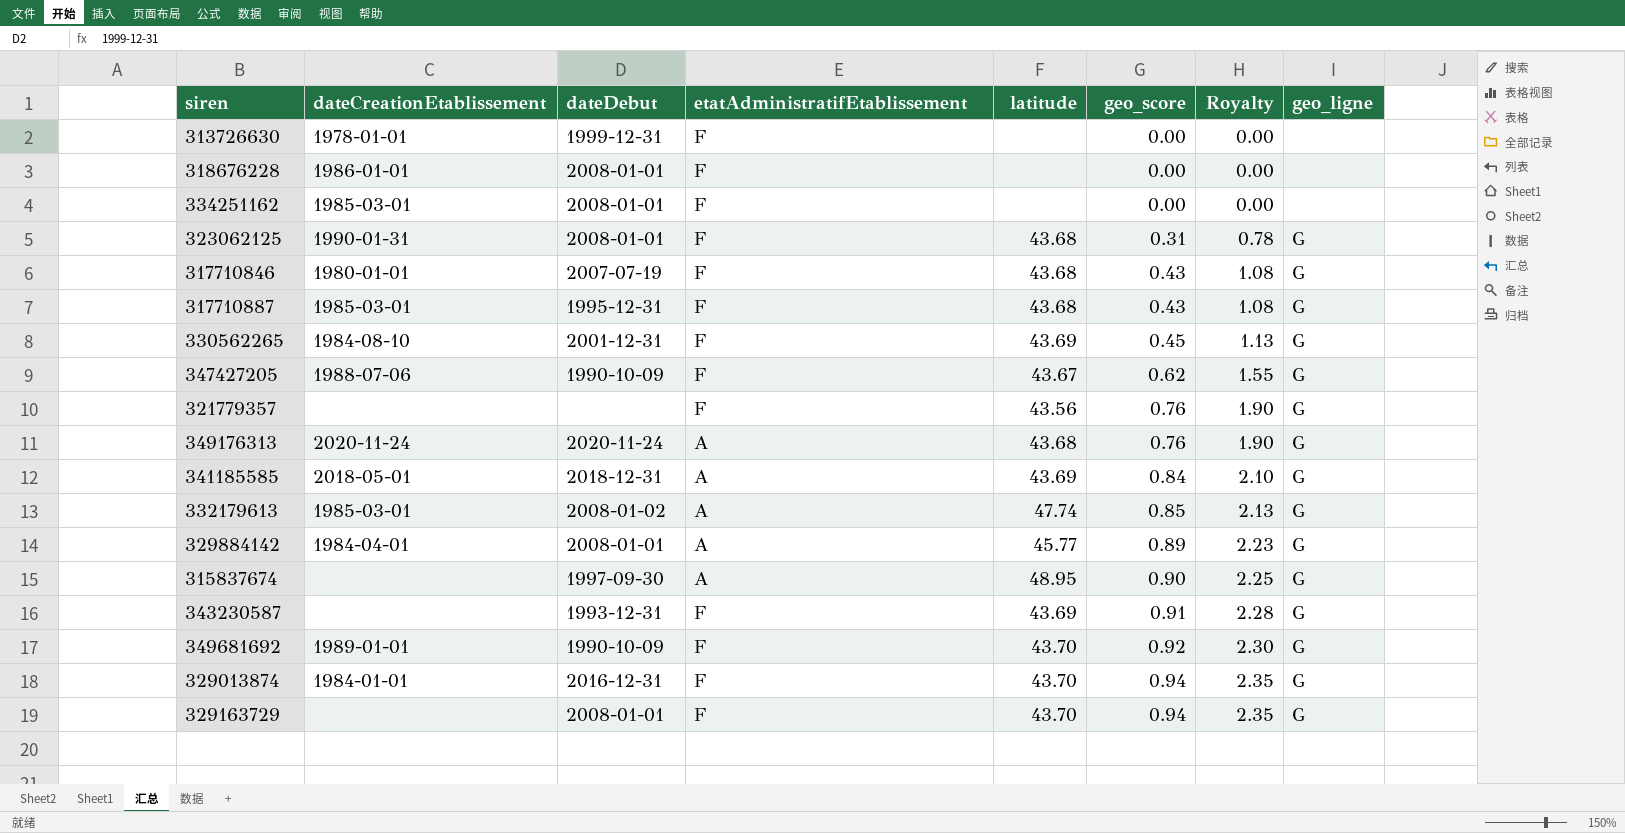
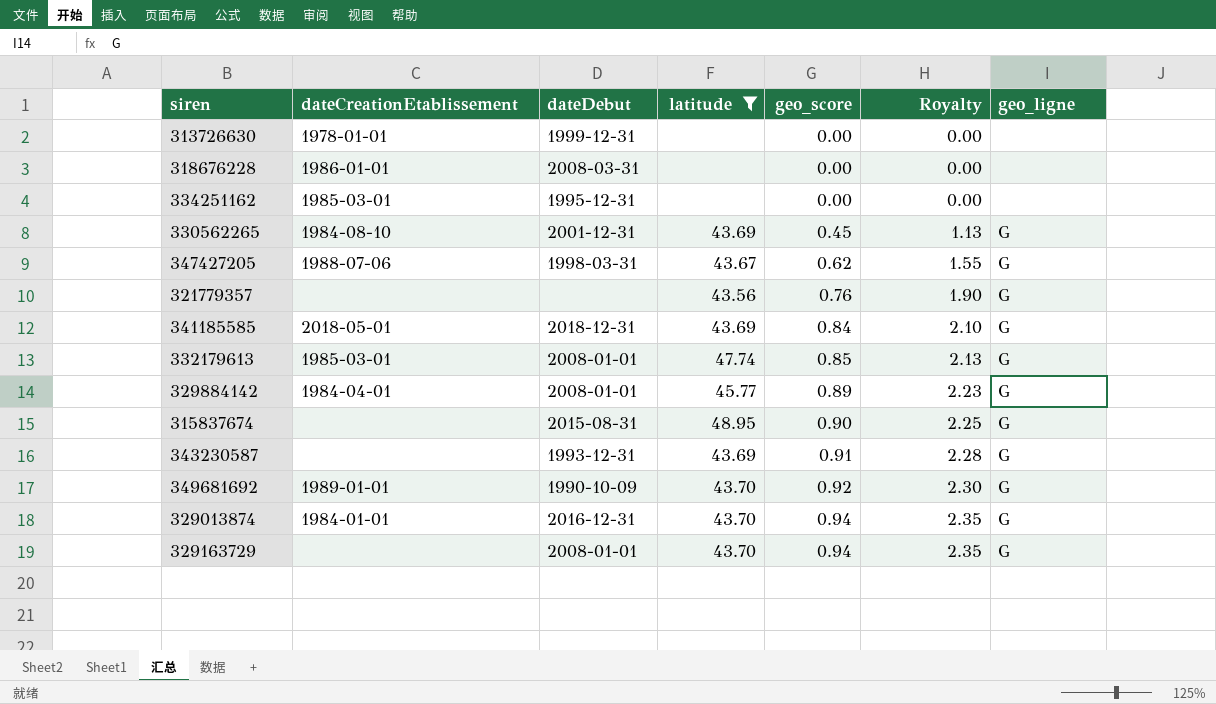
filter: none -> latitude != 43.68
column etatAdministratifEtablissement | position: 4 -> none
318676228 | dateDebut: 2008-01-01 -> 2008-03-31
334251162 | dateDebut: 2008-01-01 -> 1995-12-31
347427205 | dateDebut: 1990-10-09 -> 1998-03-31
332179613 | dateDebut: 2008-01-02 -> 2008-01-01
315837674 | dateDebut: 1997-09-30 -> 2015-08-31

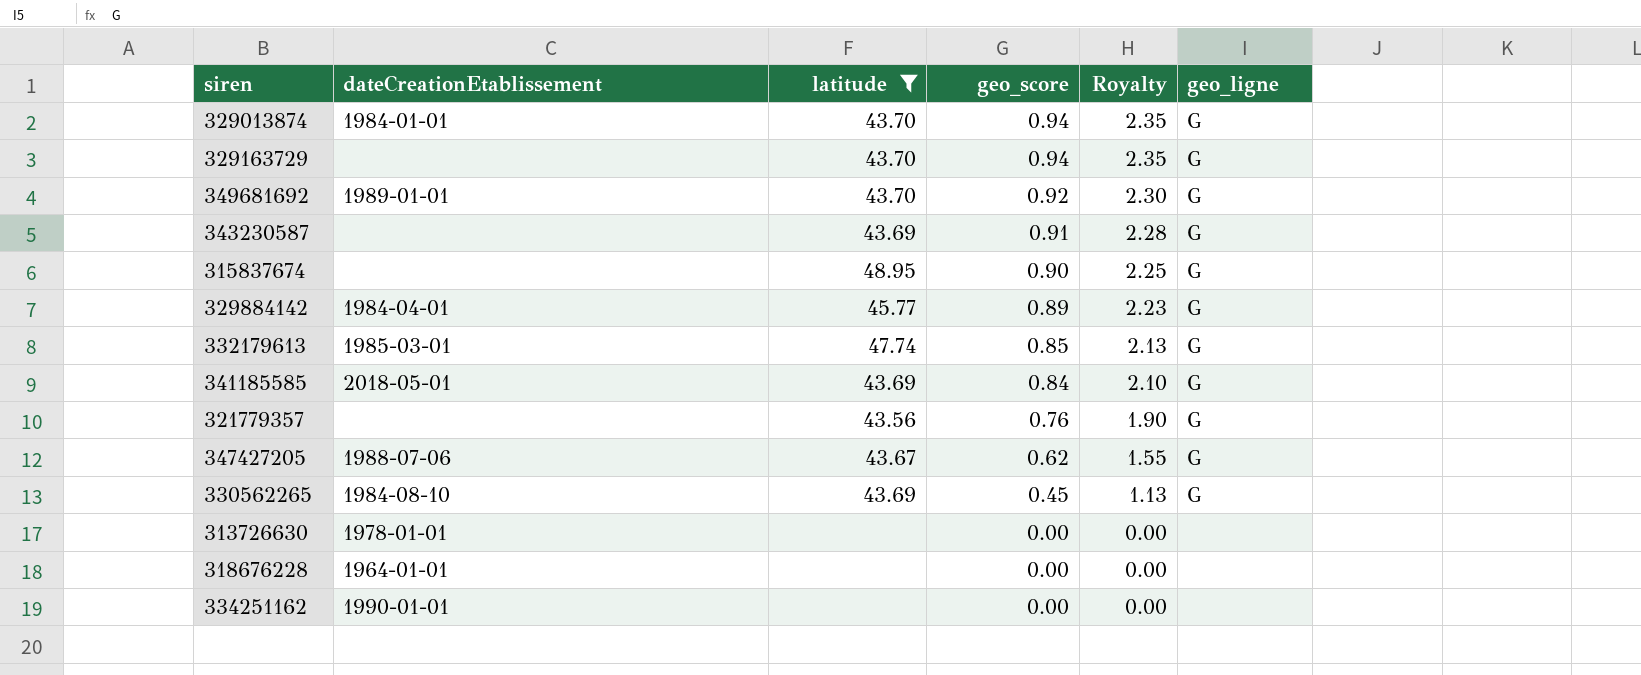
row order: geo_score ascending -> geo_score descending
column dateDebut | position: 3 -> none
318676228 | dateCreationEtablissement: 1986-01-01 -> 1964-01-01
334251162 | dateCreationEtablissement: 1985-03-01 -> 1990-01-01

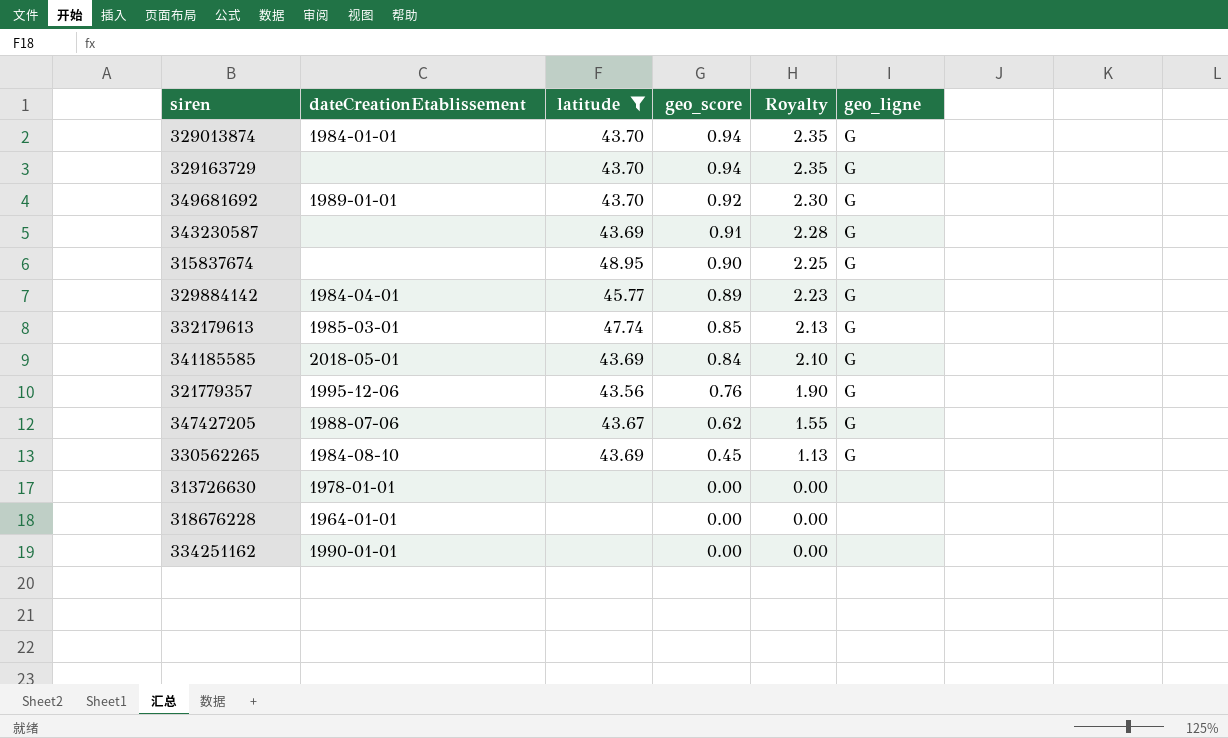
321779357 | dateCreationEtablissement: none -> 1995-12-06

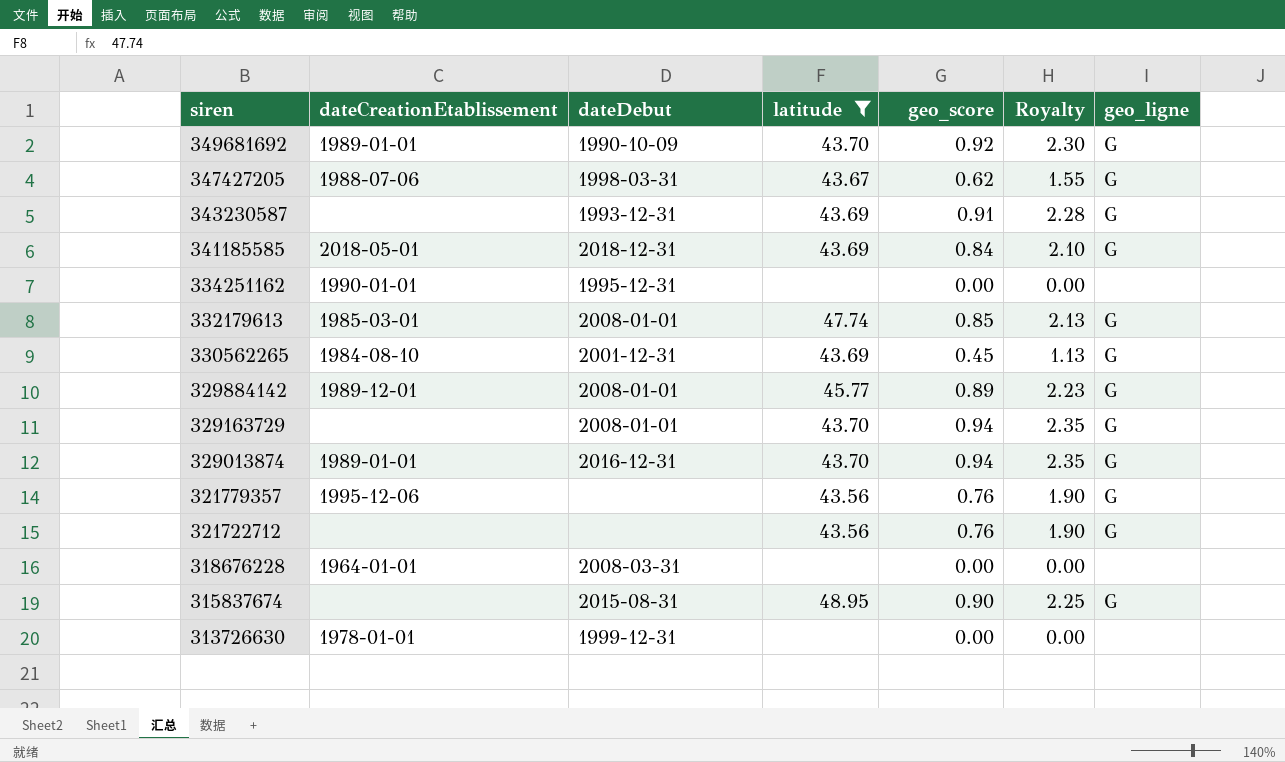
row order: geo_score descending -> siren descending
column dateDebut | position: none -> 3
329884142 | dateCreationEtablissement: 1984-04-01 -> 1989-12-01
329013874 | dateCreationEtablissement: 1984-01-01 -> 1989-01-01
row 321722712: none -> none | none | 43.56 | 0.76 | 1.90 | G

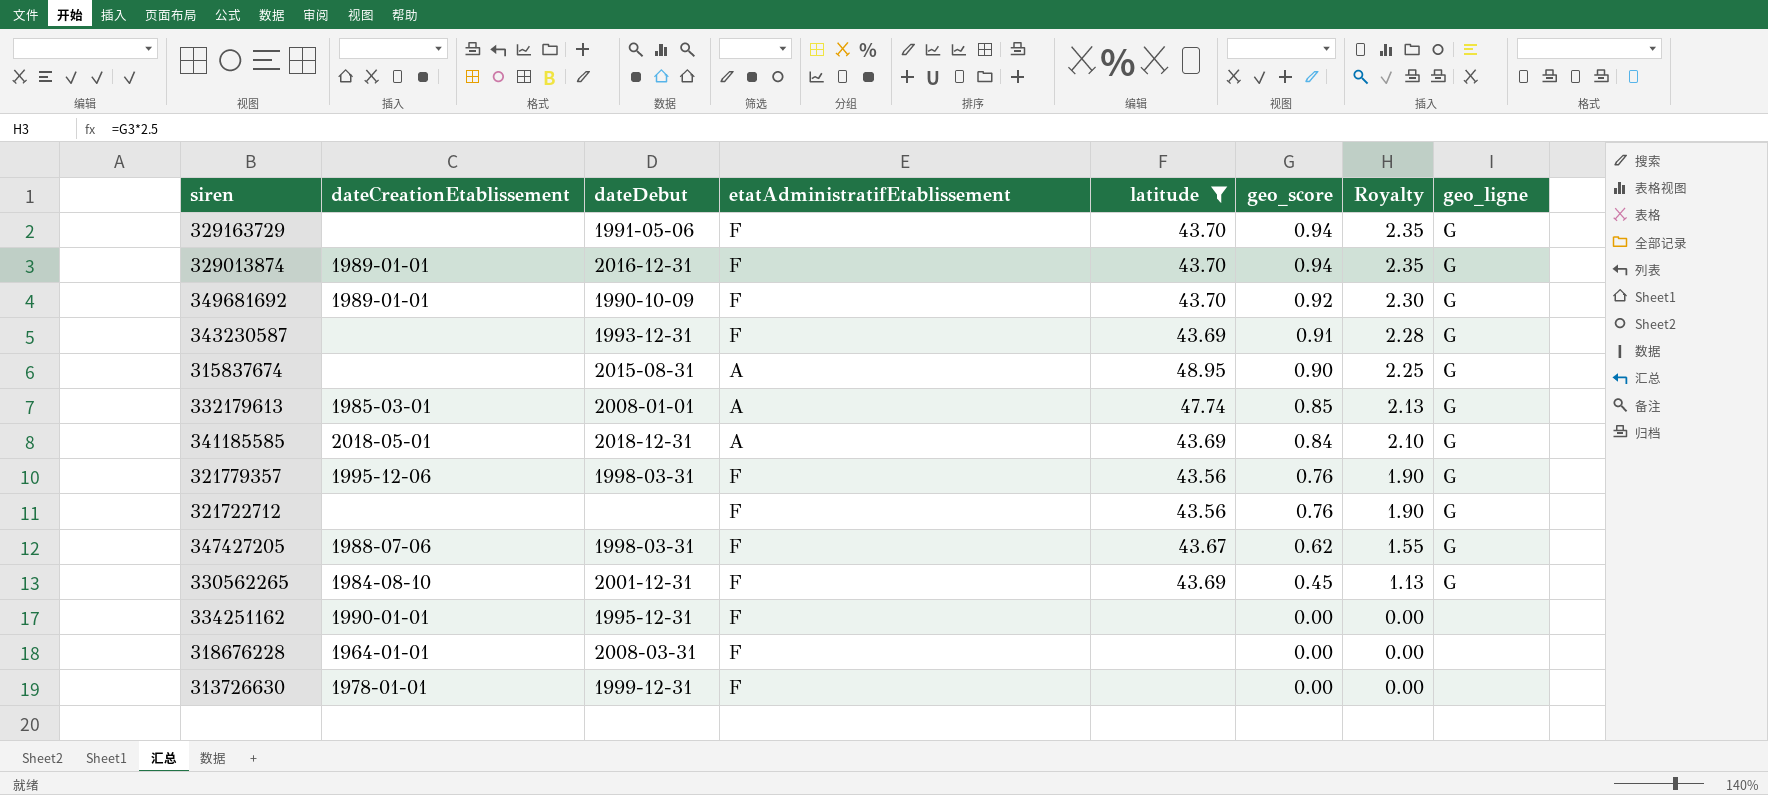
row order: siren descending -> geo_score descending
column etatAdministratifEtablissement | position: none -> 4
row 329884142: 1989-12-01 | 2008-01-01 | 45.77 | 0.89 | 2.23 | G -> none
329163729 | dateDebut: 2008-01-01 -> 1991-05-06
321779357 | dateDebut: none -> 1998-03-31

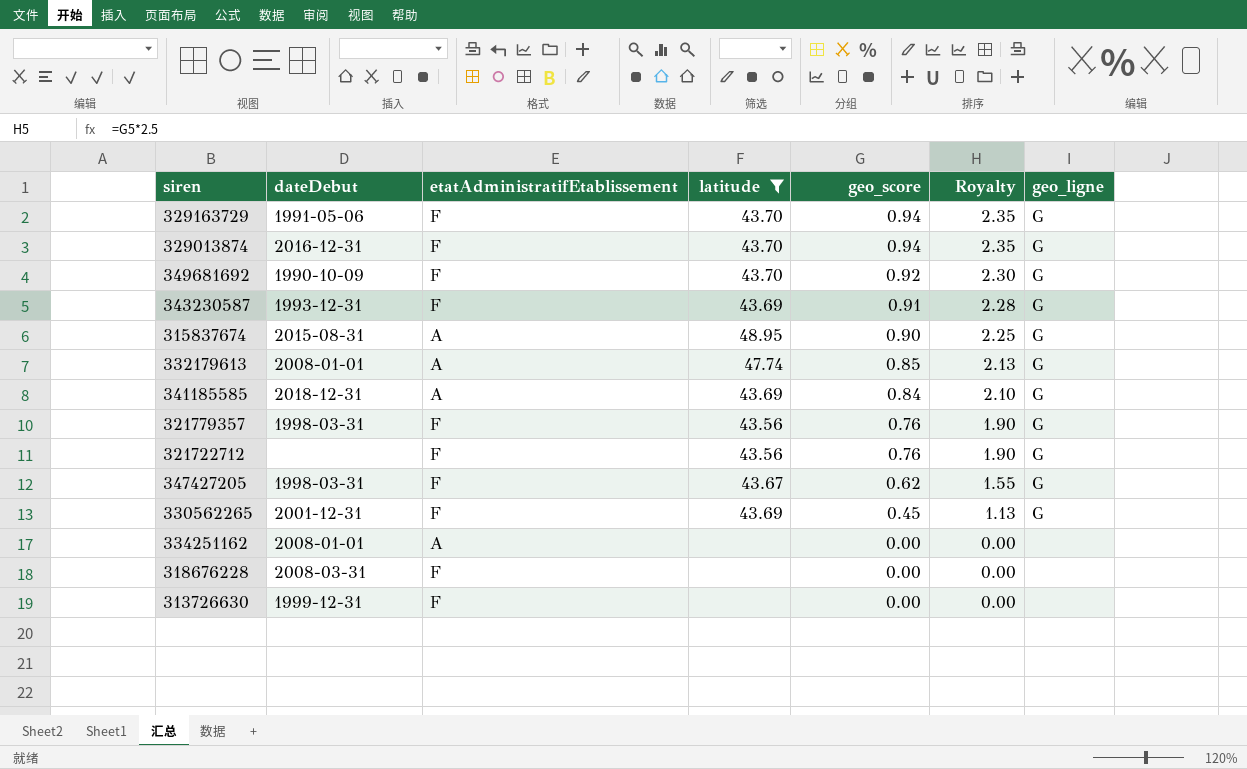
column dateCreationEtablissement | position: 2 -> none
334251162 | dateDebut: 1995-12-31 -> 2008-01-01
334251162 | etatAdministratifEtablissement: F -> A

